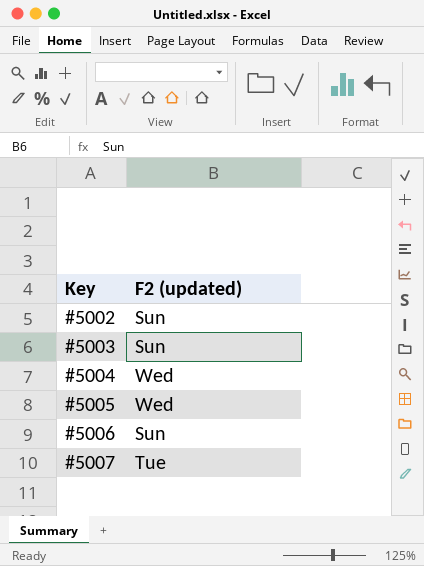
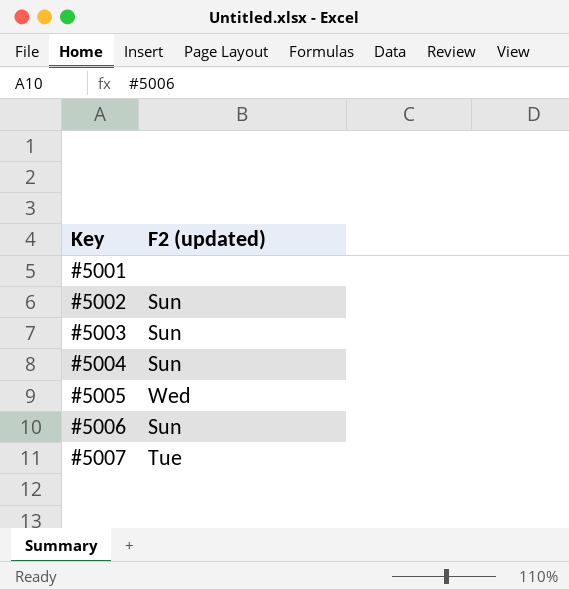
row #5001: none -> none
#5004 | F2 (updated): Wed -> Sun

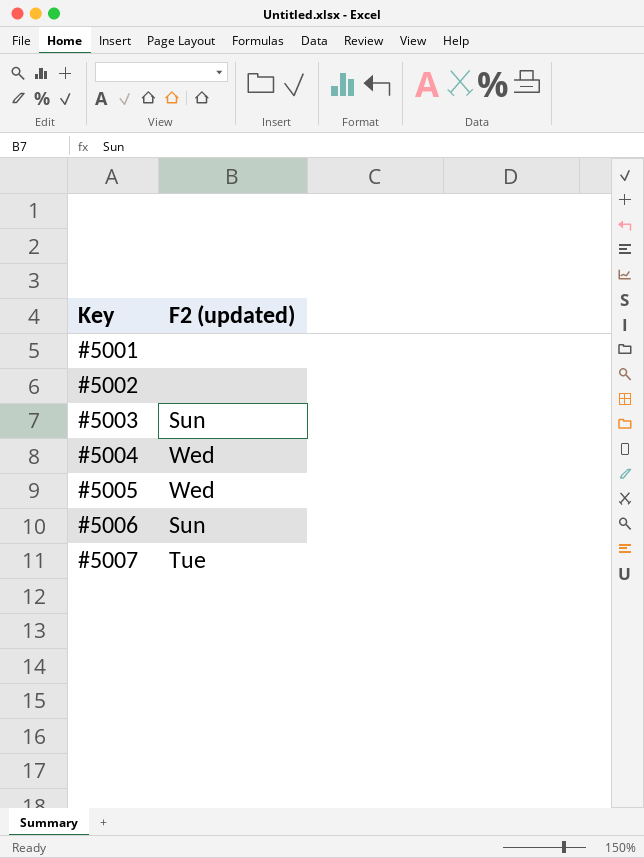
#5002 | F2 (updated): Sun -> none
#5004 | F2 (updated): Sun -> Wed

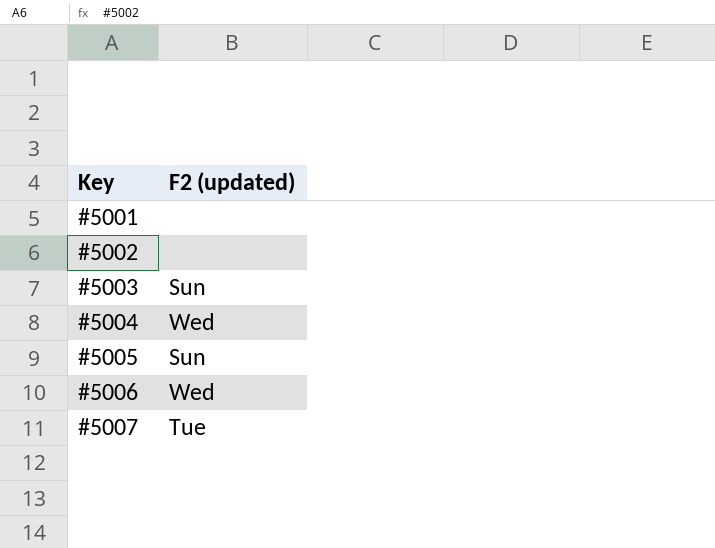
#5005 | F2 (updated): Wed -> Sun
#5006 | F2 (updated): Sun -> Wed

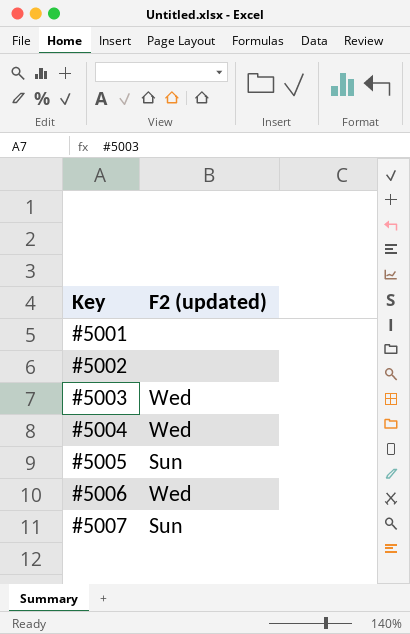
#5003 | F2 (updated): Sun -> Wed
#5007 | F2 (updated): Tue -> Sun

